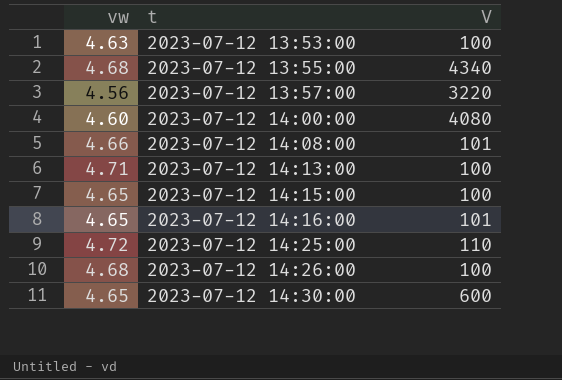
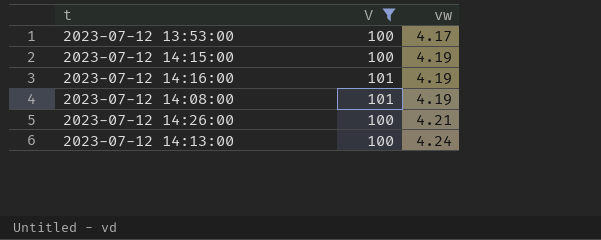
filter: none -> V <= 101
row order: t ascending -> vw ascending
column vw | position: 1 -> 3
2023-07-12 13:53:00 | vw: 4.63 -> 4.17
2023-07-12 14:15:00 | vw: 4.65 -> 4.19
2023-07-12 14:16:00 | vw: 4.65 -> 4.19
2023-07-12 14:08:00 | vw: 4.66 -> 4.19
2023-07-12 14:26:00 | vw: 4.68 -> 4.21
2023-07-12 14:13:00 | vw: 4.71 -> 4.24

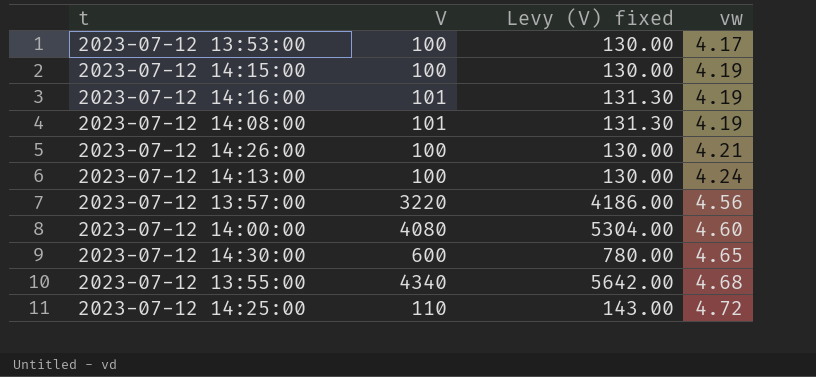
filter: V <= 101 -> none
column Levy (V) fixed | formula: none -> [V] * 1.3

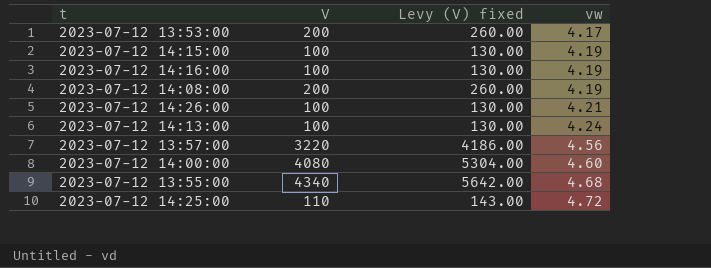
row 2023-07-12 14:30:00: 600 | 780.00 | 4.65 -> none
2023-07-12 13:53:00 | V: 100 -> 200
2023-07-12 13:53:00 | Levy (V) fixed: 130.00 -> 260.00
2023-07-12 14:16:00 | V: 101 -> 100
2023-07-12 14:16:00 | Levy (V) fixed: 131.30 -> 130.00
2023-07-12 14:08:00 | V: 101 -> 200
2023-07-12 14:08:00 | Levy (V) fixed: 131.30 -> 260.00

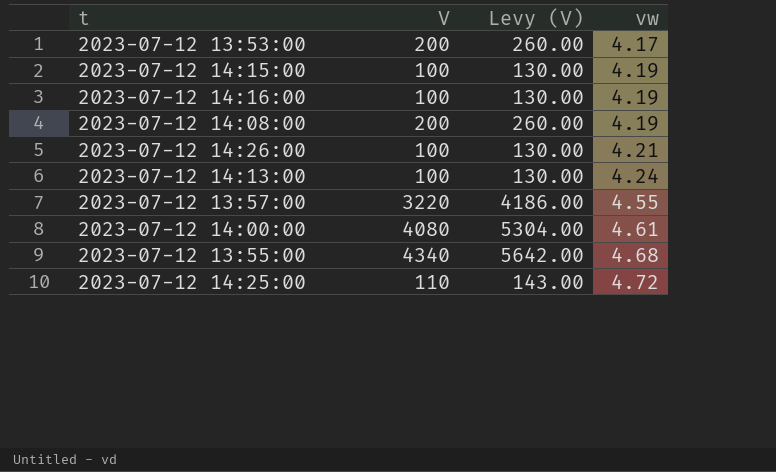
column name: Levy (V) fixed -> Levy (V)
2023-07-12 13:57:00 | vw: 4.56 -> 4.55
2023-07-12 14:00:00 | vw: 4.60 -> 4.61

